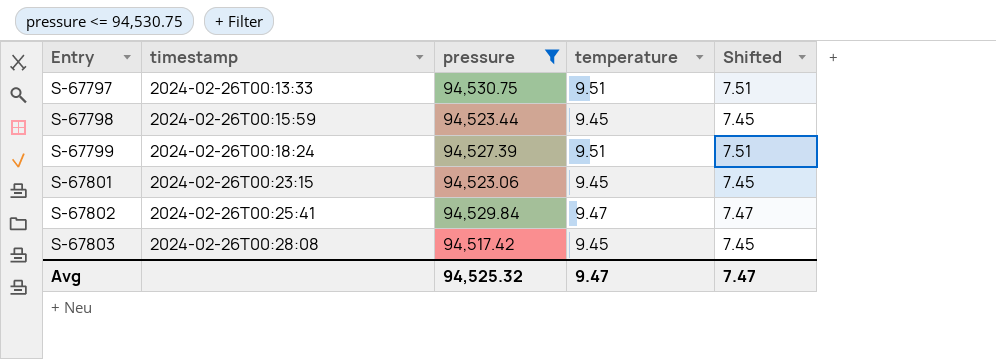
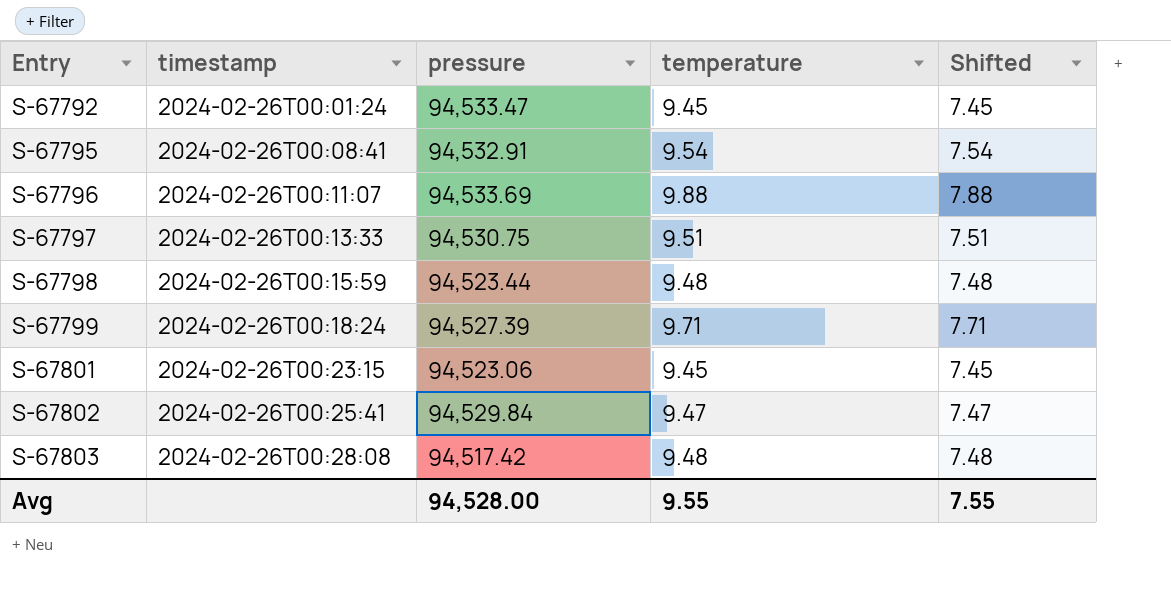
filter: pressure <= 94,530.75 -> none
S-67798 | temperature: 9.45 -> 9.48
S-67798 | Shifted: 7.45 -> 7.48
S-67799 | temperature: 9.51 -> 9.71
S-67799 | Shifted: 7.51 -> 7.71
S-67803 | temperature: 9.45 -> 9.48
S-67803 | Shifted: 7.45 -> 7.48
Avg | pressure: 94,525.32 -> 94,528.00
Avg | temperature: 9.47 -> 9.55
Avg | Shifted: 7.47 -> 7.55

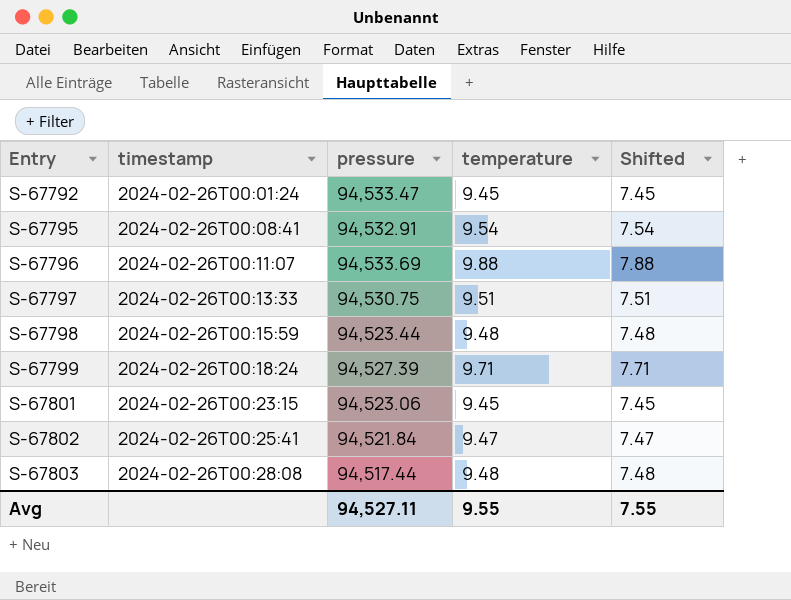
S-67802 | pressure: 94,529.84 -> 94,521.84
S-67803 | pressure: 94,517.42 -> 94,517.44
Avg | pressure: 94,528.00 -> 94,527.11

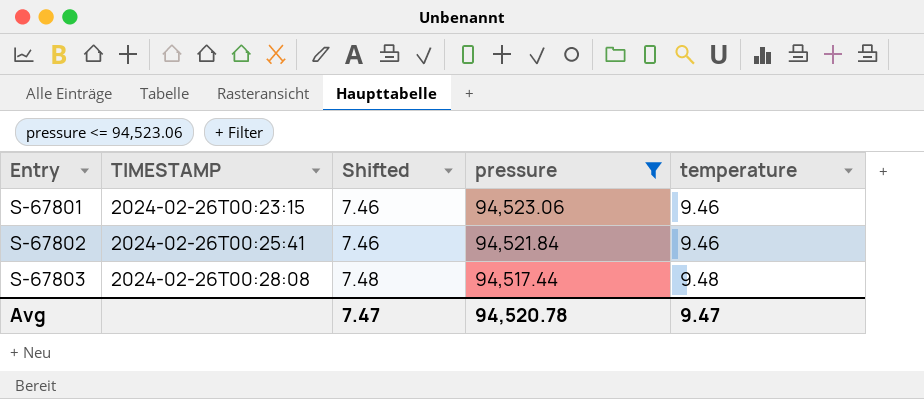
filter: none -> pressure <= 94,523.06
column name: timestamp -> TIMESTAMP
column Shifted | position: 5 -> 3
S-67801 | Shifted: 7.45 -> 7.46
S-67801 | temperature: 9.45 -> 9.46
S-67802 | Shifted: 7.47 -> 7.46
S-67802 | temperature: 9.47 -> 9.46
Avg | Shifted: 7.55 -> 7.47
Avg | pressure: 94,527.11 -> 94,520.78
Avg | temperature: 9.55 -> 9.47

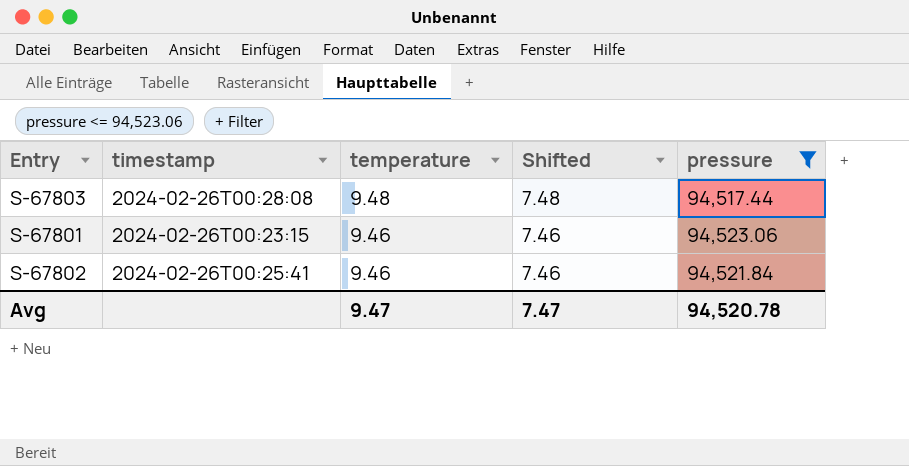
row order: Entry ascending -> temperature descending
column name: TIMESTAMP -> timestamp
column temperature | position: 5 -> 3

